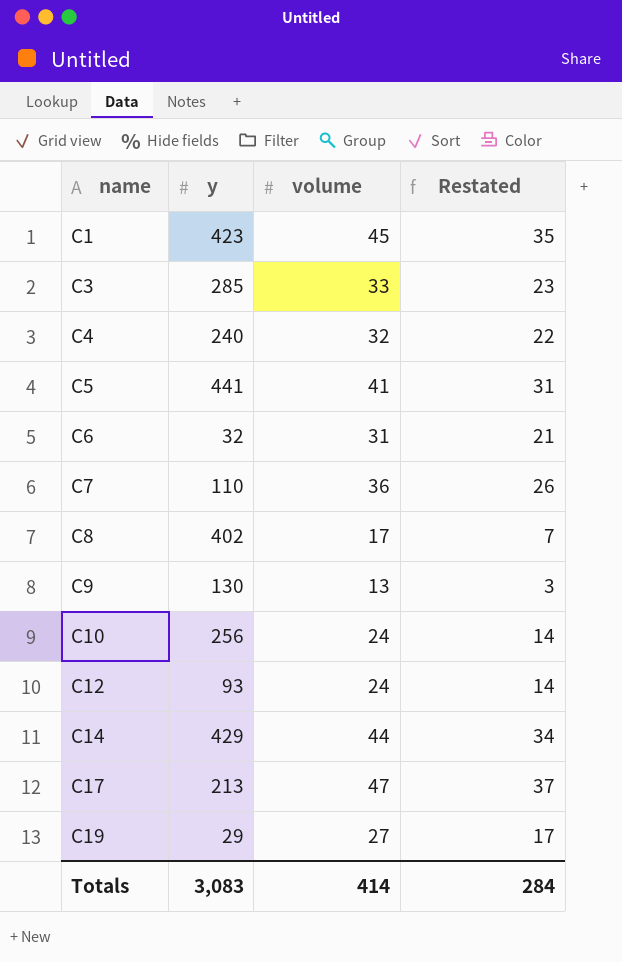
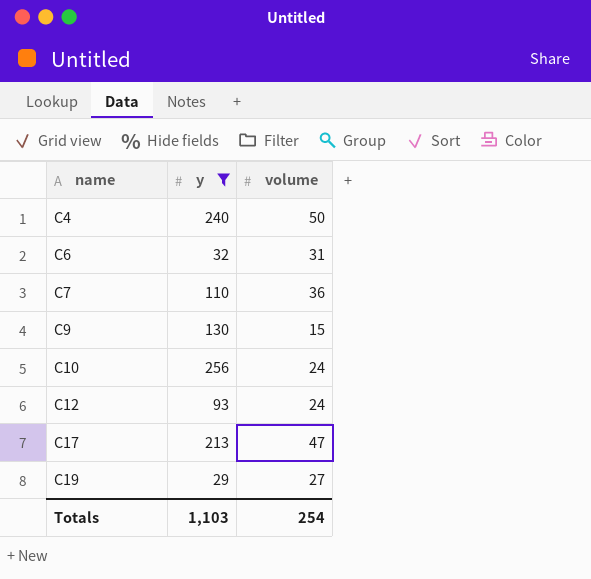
filter: none -> y <= 256
column Restated | formula: [volume] - 10 -> none
C4 | volume: 32 -> 50
C9 | volume: 13 -> 15
Totals | y: 3,083 -> 1,103
Totals | volume: 414 -> 254

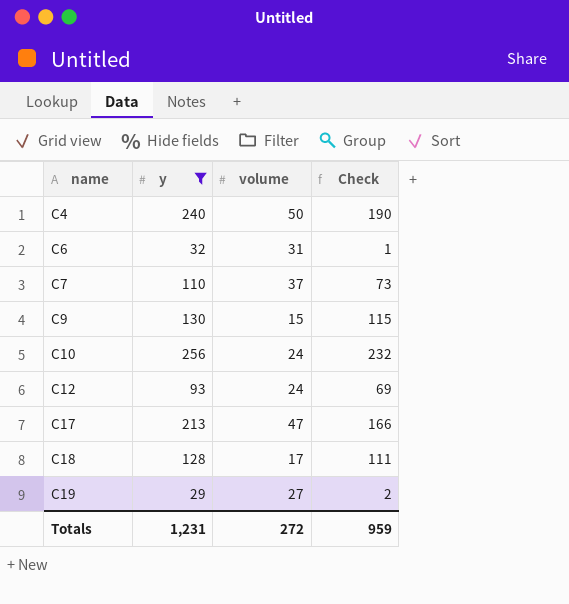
column Check | formula: none -> [y] - [volume]
C7 | volume: 36 -> 37
row C18: none -> 128 | 17 | 111
Totals | y: 1,103 -> 1,231
Totals | volume: 254 -> 272

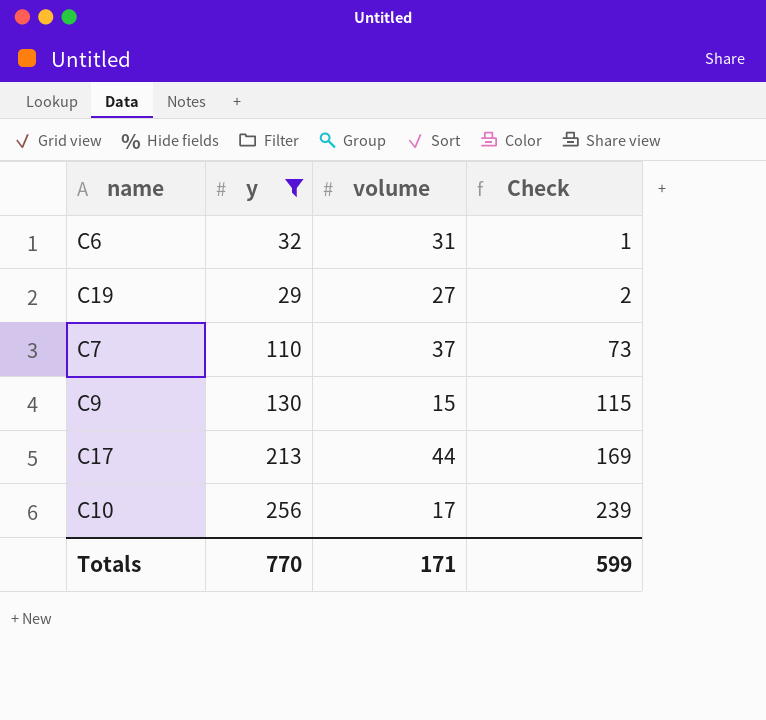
row order: name ascending -> Check ascending
row C4: 240 | 50 | 190 -> none
row C12: 93 | 24 | 69 -> none
row C18: 128 | 17 | 111 -> none
C17 | volume: 47 -> 44
C17 | Check: 166 -> 169
C10 | volume: 24 -> 17
C10 | Check: 232 -> 239
Totals | y: 1,231 -> 770
Totals | volume: 272 -> 171
Totals | Check: 959 -> 599

